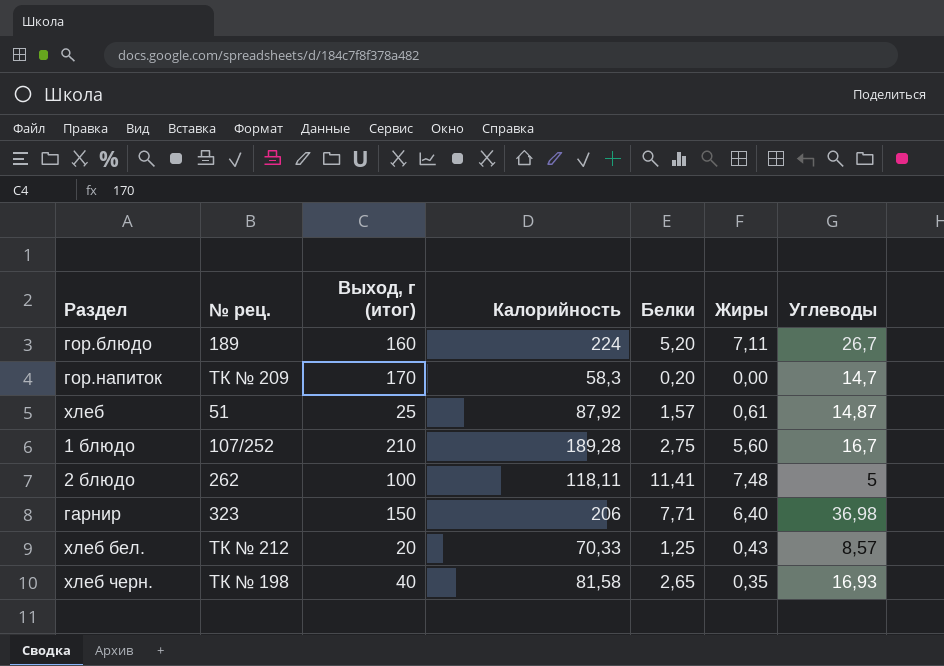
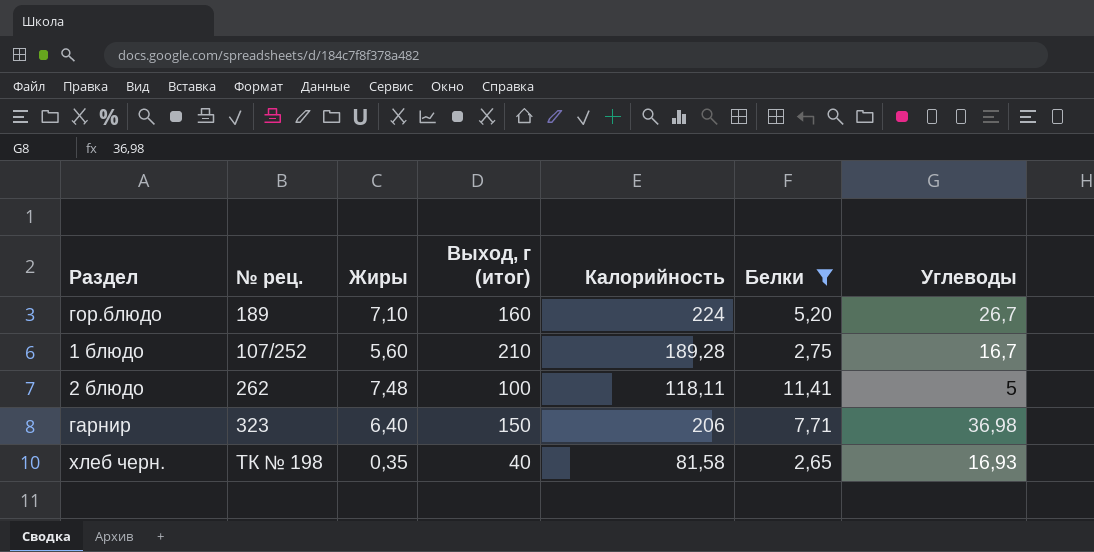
filter: none -> Белки >= 2,65
column Жиры | position: 6 -> 3
гор.блюдо | Жиры: 7,11 -> 7,10

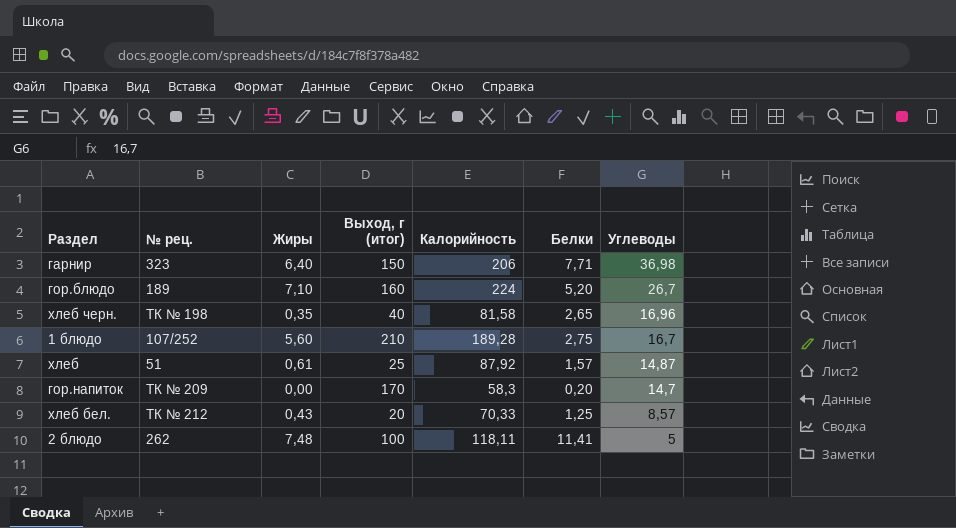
filter: Белки >= 2,65 -> none
row order: none -> Углеводы descending
хлеб черн. | Углеводы: 16,93 -> 16,96

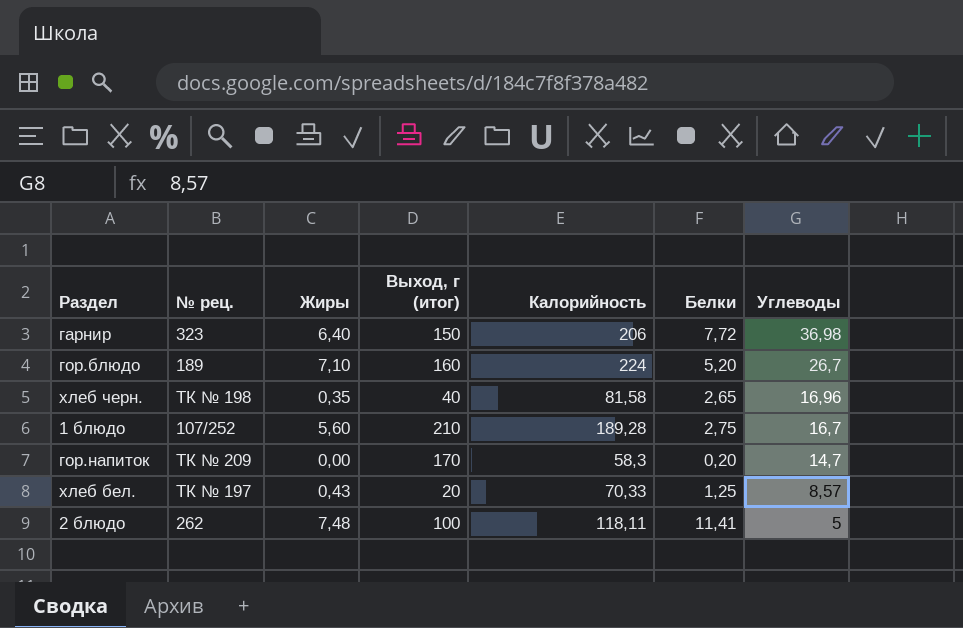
row хлеб: 51 | 0,61 | 25 | 87,92 | 1,57 | 14,87 -> none
гарнир | Белки: 7,71 -> 7,72
хлеб бел. | № рец.: ТК № 212 -> ТК № 197

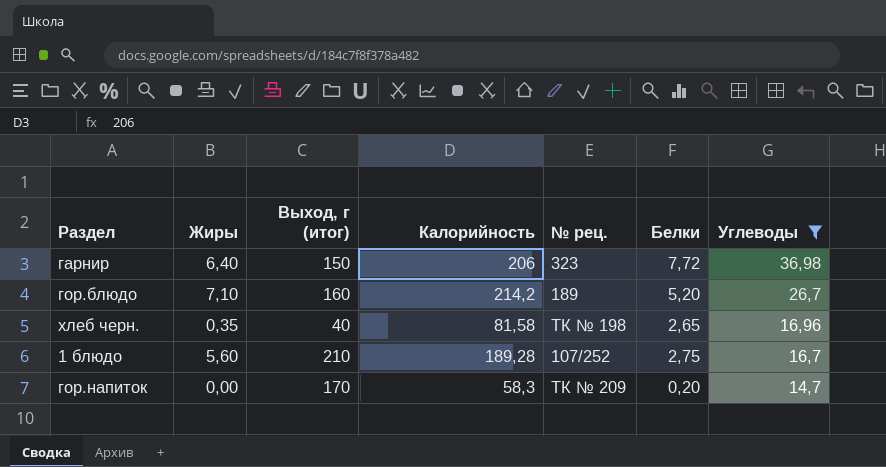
filter: none -> Углеводы >= 14,7
column № рец. | position: 2 -> 5
гор.блюдо | Калорийность: 224 -> 214,2

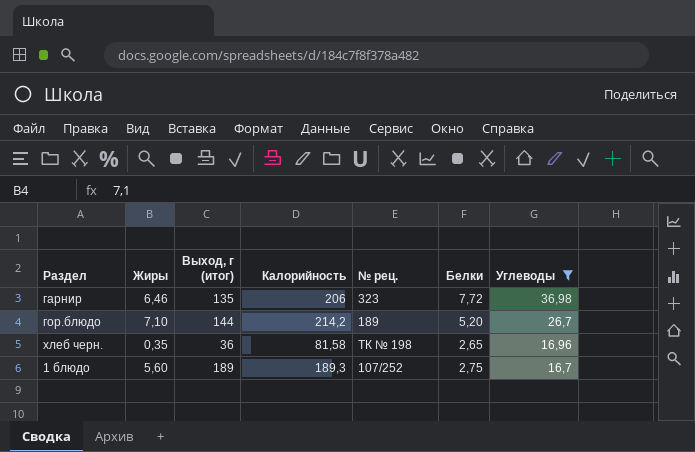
row гор.напиток: 0,00 | 170 | 58,3 | ТК № 209 | 0,20 | 14,7 -> none
гарнир | Жиры: 6,40 -> 6,46
гарнир | Выход, г (итог): 150 -> 135
гор.блюдо | Выход, г (итог): 160 -> 144
хлеб черн. | Выход, г (итог): 40 -> 36
1 блюдо | Выход, г (итог): 210 -> 189
1 блюдо | Калорийность: 189,28 -> 189,3

